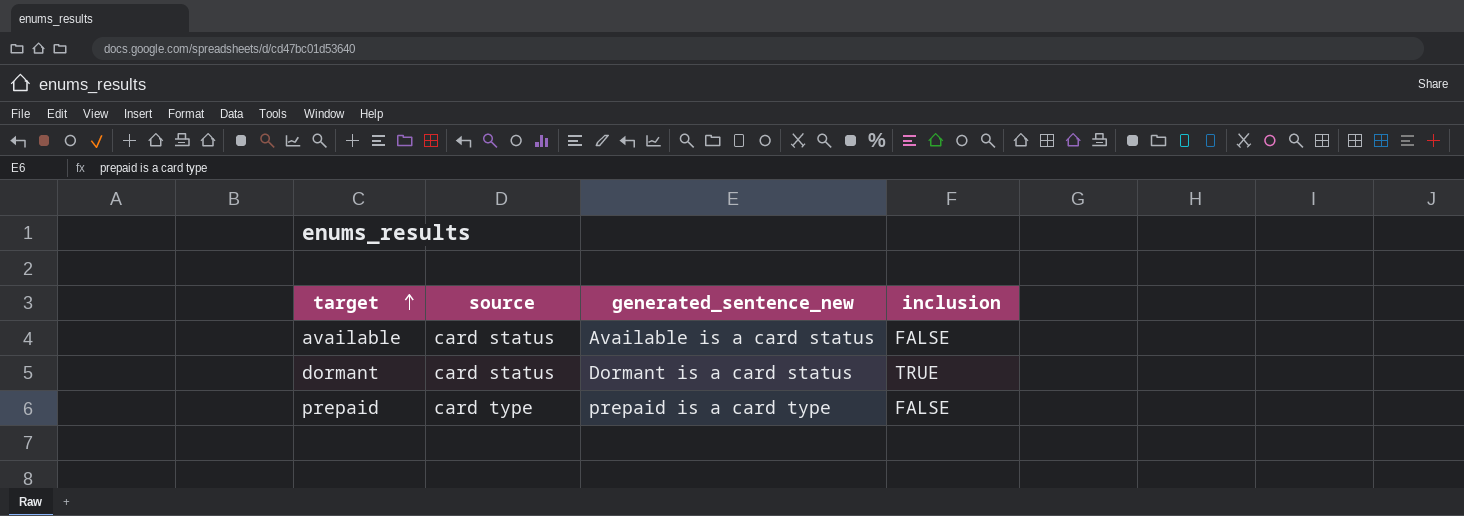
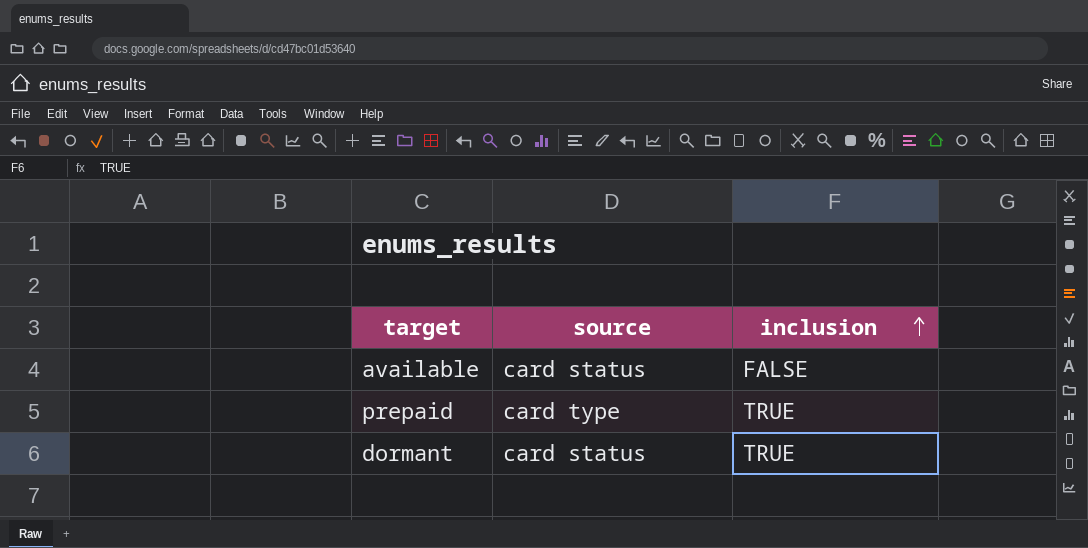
row order: target ascending -> inclusion ascending
column generated_sentence_new | position: 3 -> none
prepaid | inclusion: FALSE -> TRUE

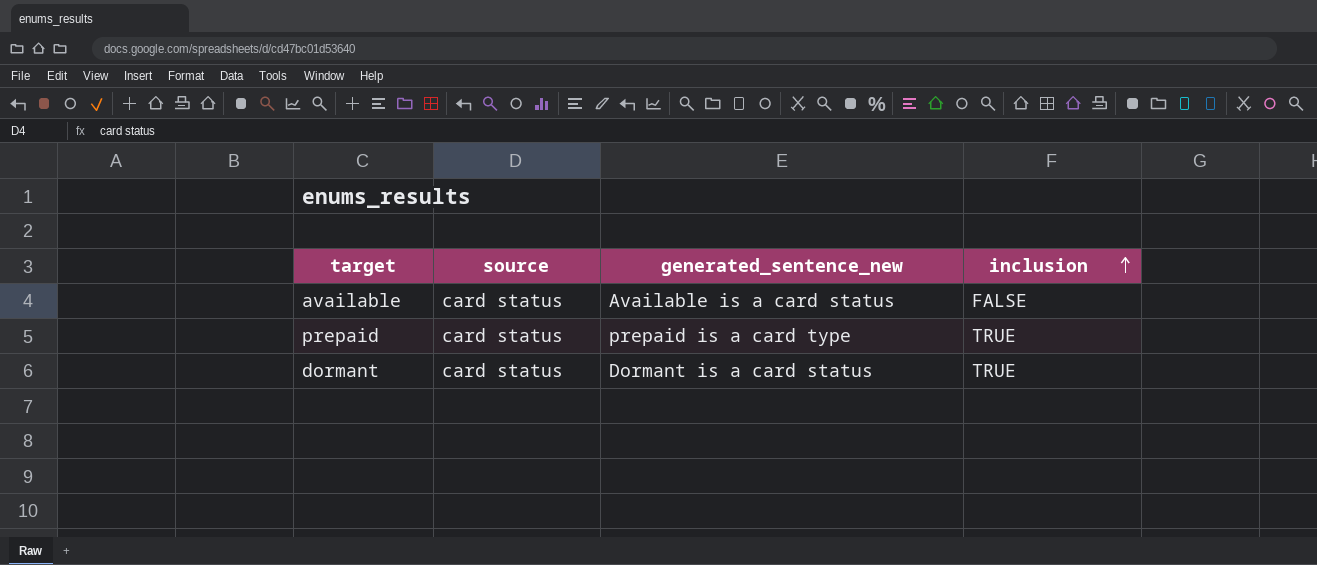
column generated_sentence_new | position: none -> 3
prepaid | source: card type -> card status

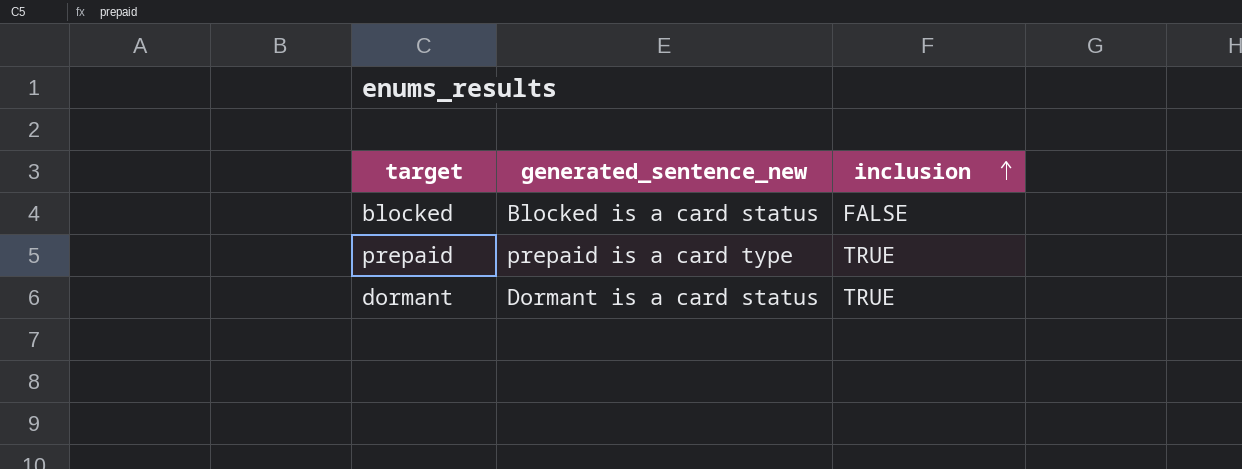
column source | position: 2 -> none
row available: card status | Available is a card status | FALSE -> none
row blocked: none -> Blocked is a card status | FALSE

